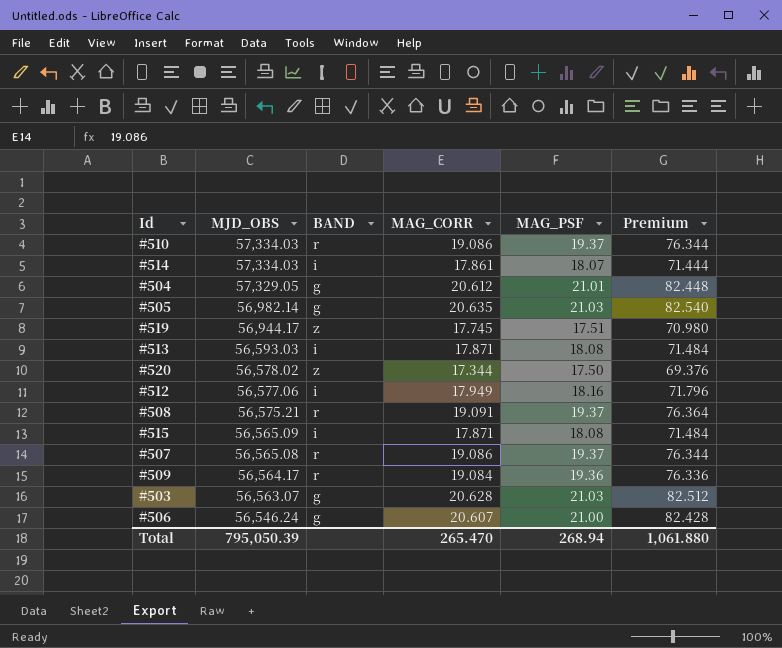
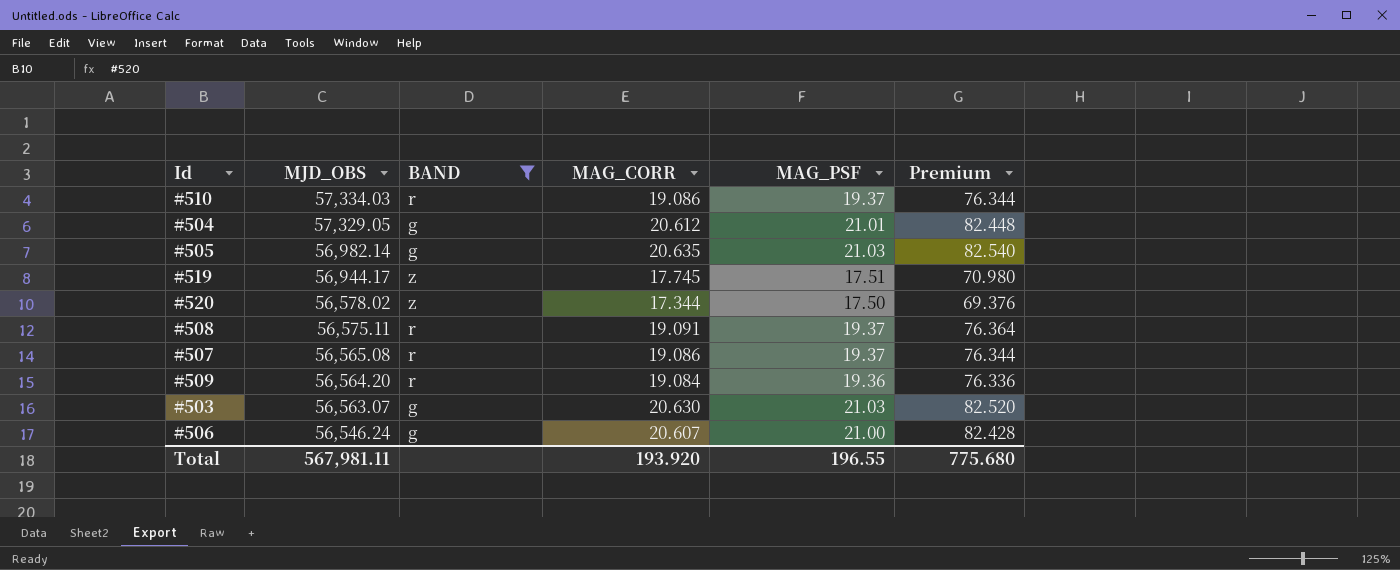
filter: none -> BAND != i
#508 | MJD_OBS: 56,575.21 -> 56,575.11
#509 | MJD_OBS: 56,564.17 -> 56,564.20
#503 | MAG_CORR: 20.628 -> 20.630
#503 | Premium: 82.512 -> 82.520
Total | MJD_OBS: 795,050.39 -> 567,981.11
Total | MAG_CORR: 265.470 -> 193.920
Total | MAG_PSF: 268.94 -> 196.55
Total | Premium: 1,061.880 -> 775.680

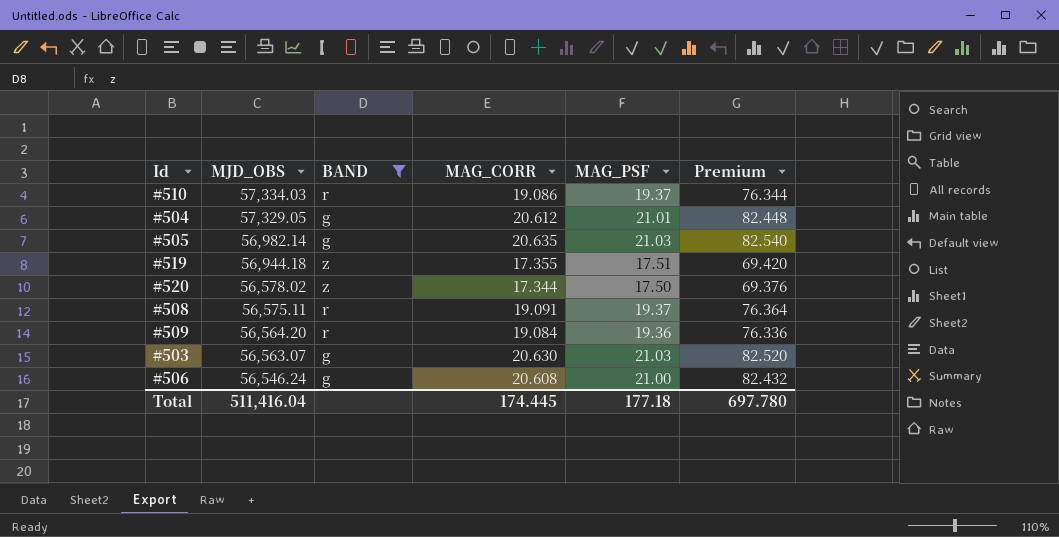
row #507: 56,565.08 | r | 19.086 | 19.37 | 76.344 -> none
#519 | MJD_OBS: 56,944.17 -> 56,944.18
#519 | MAG_CORR: 17.745 -> 17.355
#519 | Premium: 70.980 -> 69.420
#506 | MAG_CORR: 20.607 -> 20.608
#506 | Premium: 82.428 -> 82.432
Total | MJD_OBS: 567,981.11 -> 511,416.04
Total | MAG_CORR: 193.920 -> 174.445
Total | MAG_PSF: 196.55 -> 177.18
Total | Premium: 775.680 -> 697.780

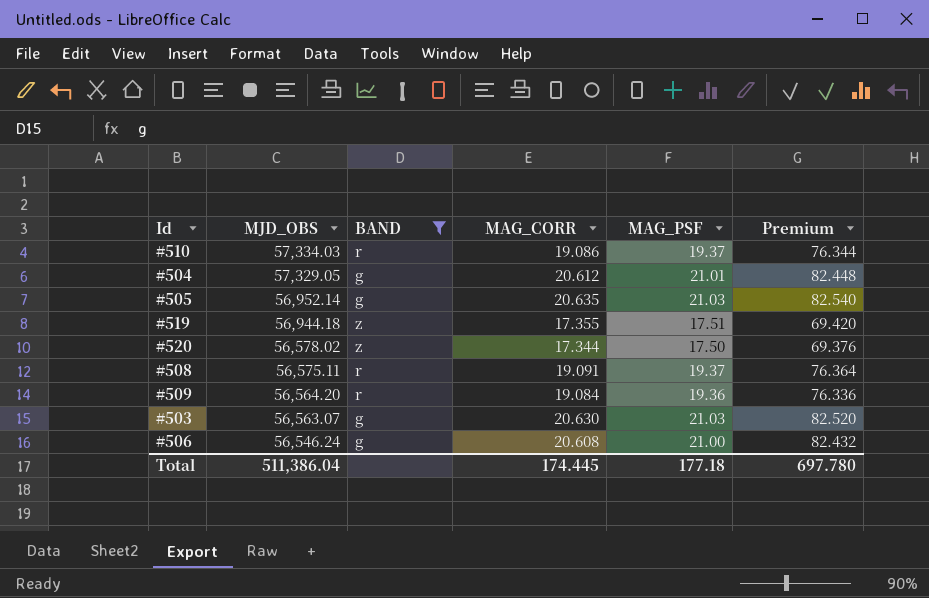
#505 | MJD_OBS: 56,982.14 -> 56,952.14
Total | MJD_OBS: 511,416.04 -> 511,386.04

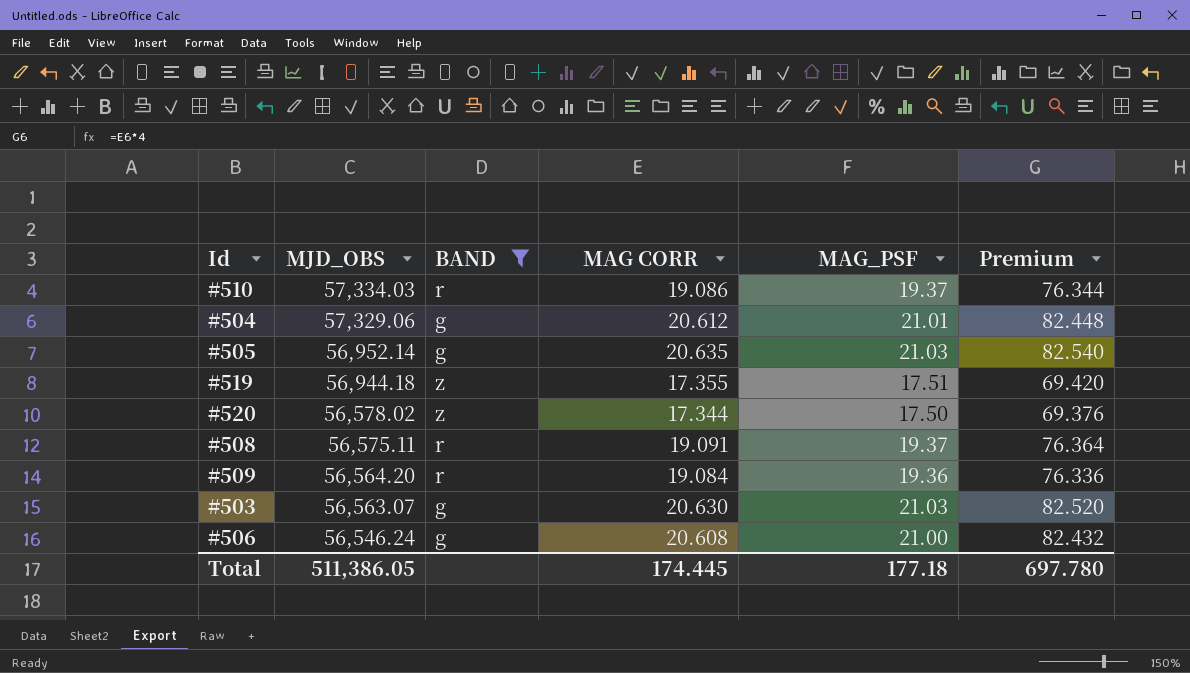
column name: MAG_CORR -> MAG CORR
#504 | MJD_OBS: 57,329.05 -> 57,329.06
Total | MJD_OBS: 511,386.04 -> 511,386.05

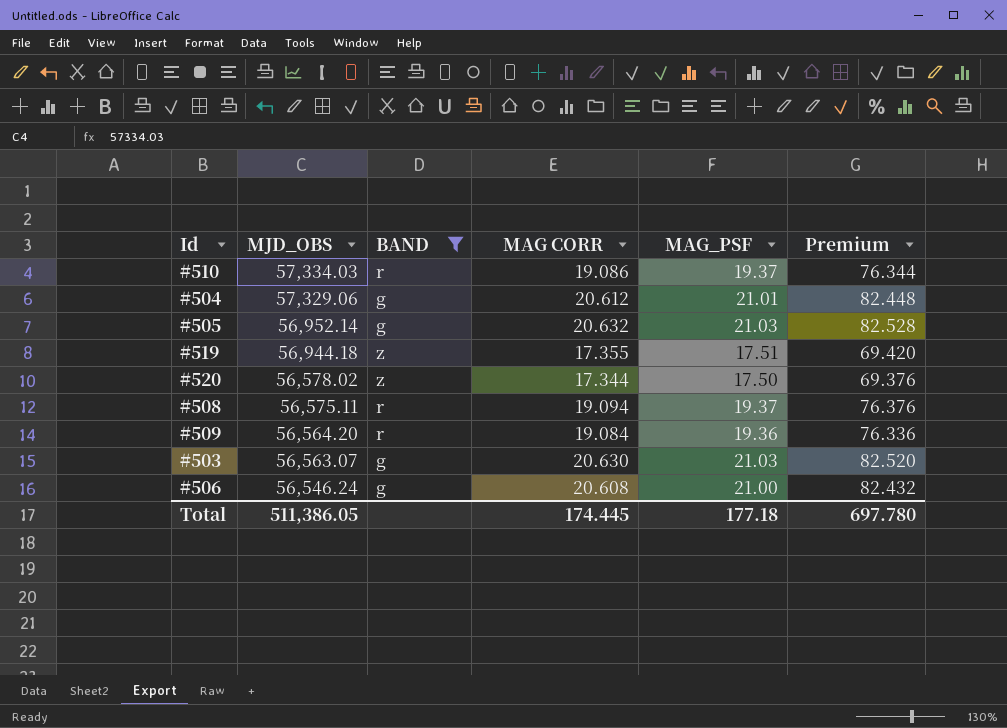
#505 | MAG CORR: 20.635 -> 20.632
#505 | Premium: 82.540 -> 82.528
#508 | MAG CORR: 19.091 -> 19.094
#508 | Premium: 76.364 -> 76.376

